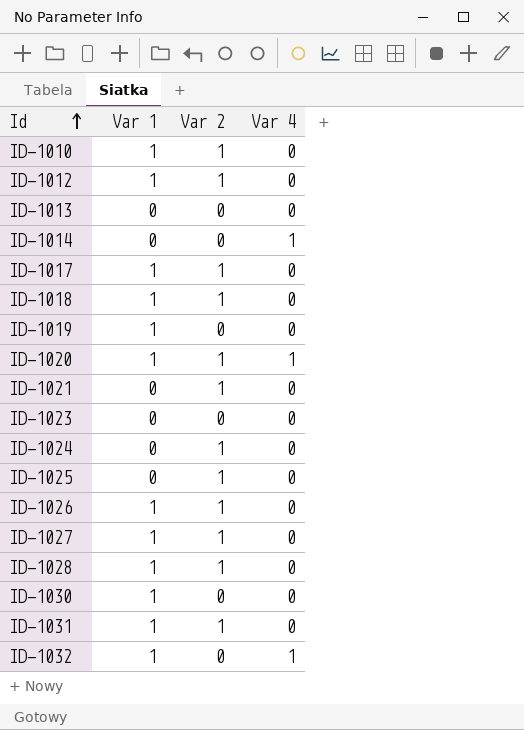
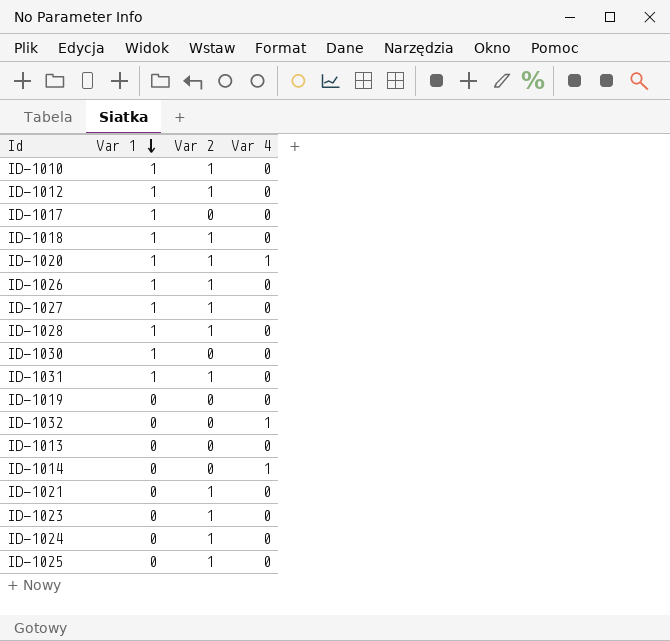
row order: Id ascending -> Var 1 descending
ID-1017 | Var 2: 1 -> 0
ID-1019 | Var 1: 1 -> 0
ID-1032 | Var 1: 1 -> 0
ID-1023 | Var 2: 0 -> 1

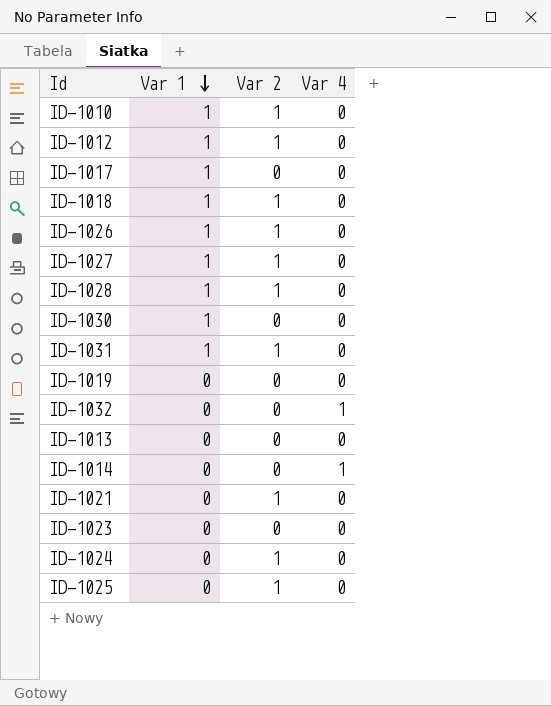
row ID-1020: 1 | 1 | 1 -> none
ID-1023 | Var 2: 1 -> 0

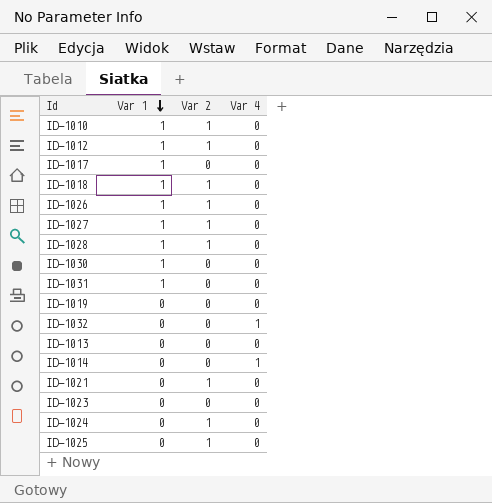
ID-1031 | Var 2: 1 -> 0

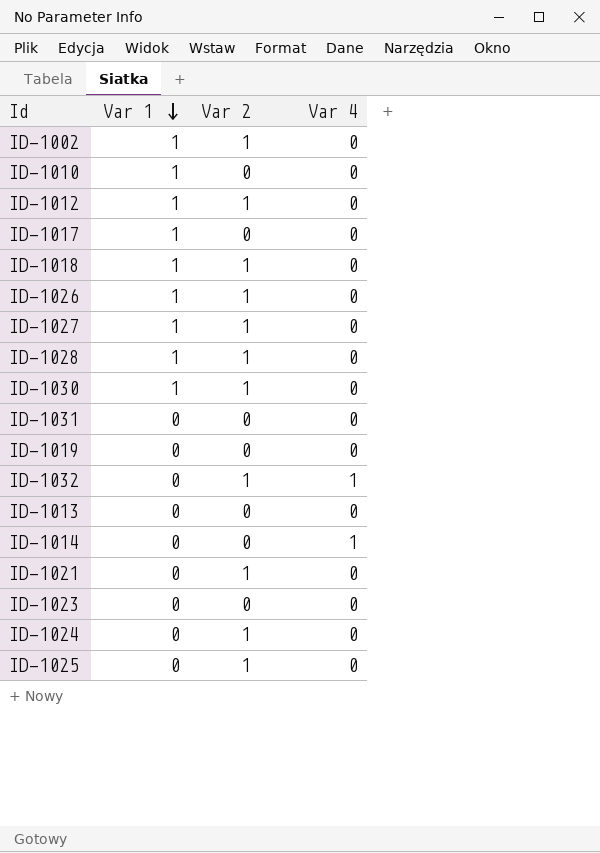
row ID-1002: none -> 1 | 1 | 0
ID-1010 | Var 2: 1 -> 0
ID-1030 | Var 2: 0 -> 1
ID-1031 | Var 1: 1 -> 0
ID-1032 | Var 2: 0 -> 1

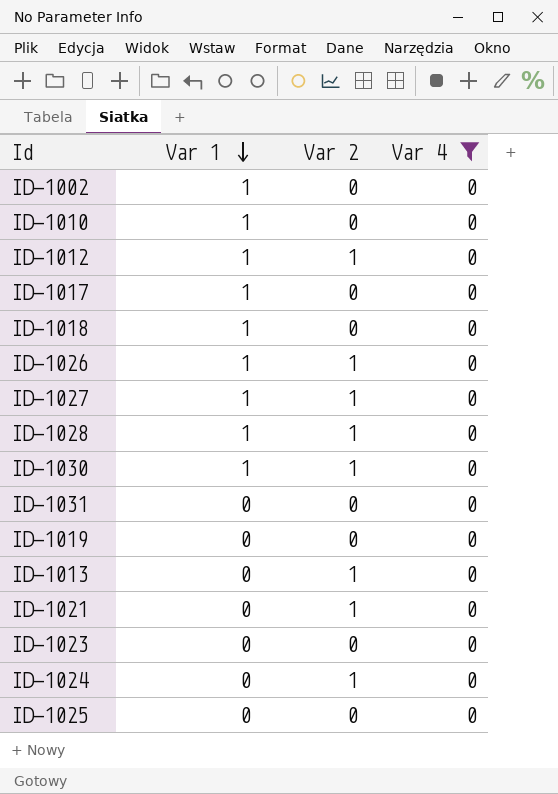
filter: none -> Var 4 = 0
ID-1002 | Var 2: 1 -> 0
ID-1018 | Var 2: 1 -> 0
ID-1013 | Var 2: 0 -> 1
ID-1025 | Var 2: 1 -> 0

